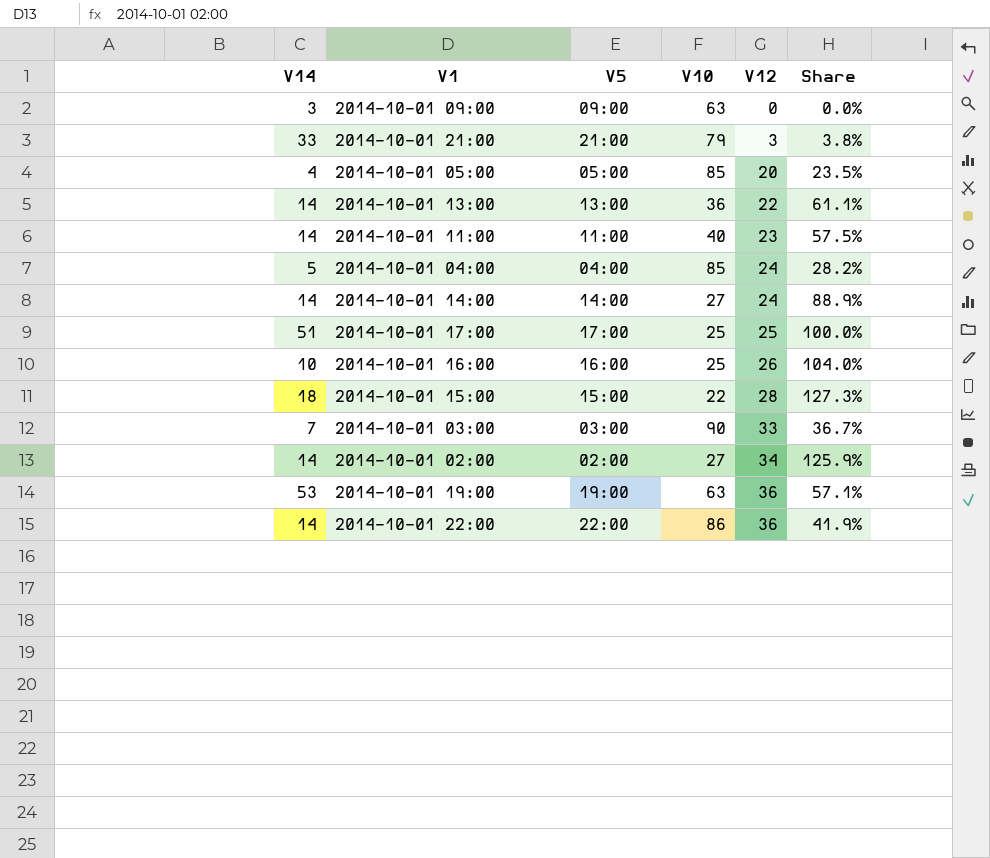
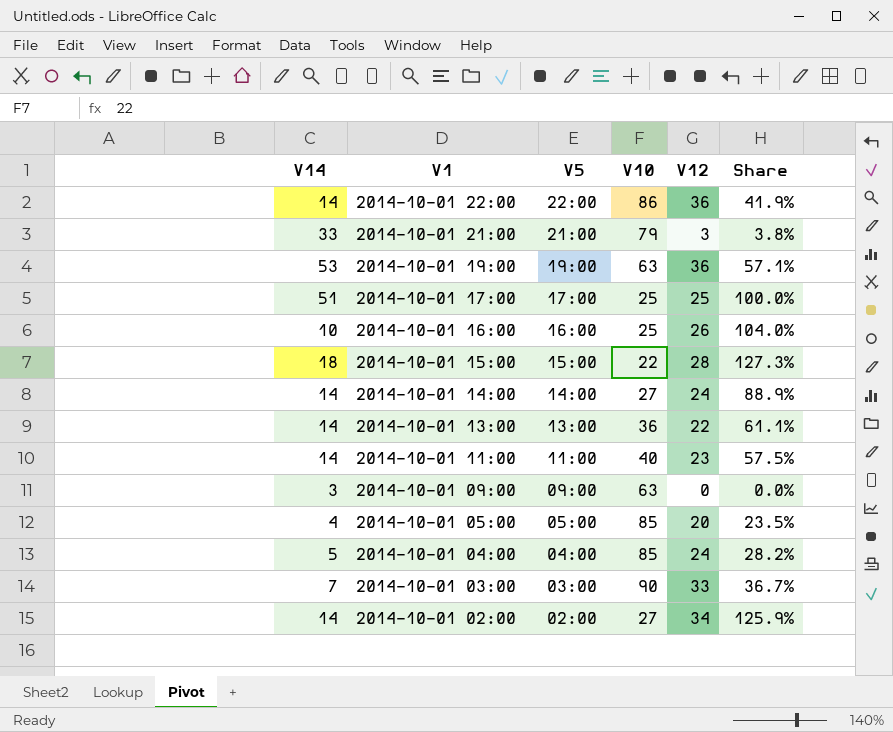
row order: V12 ascending -> V1 descending

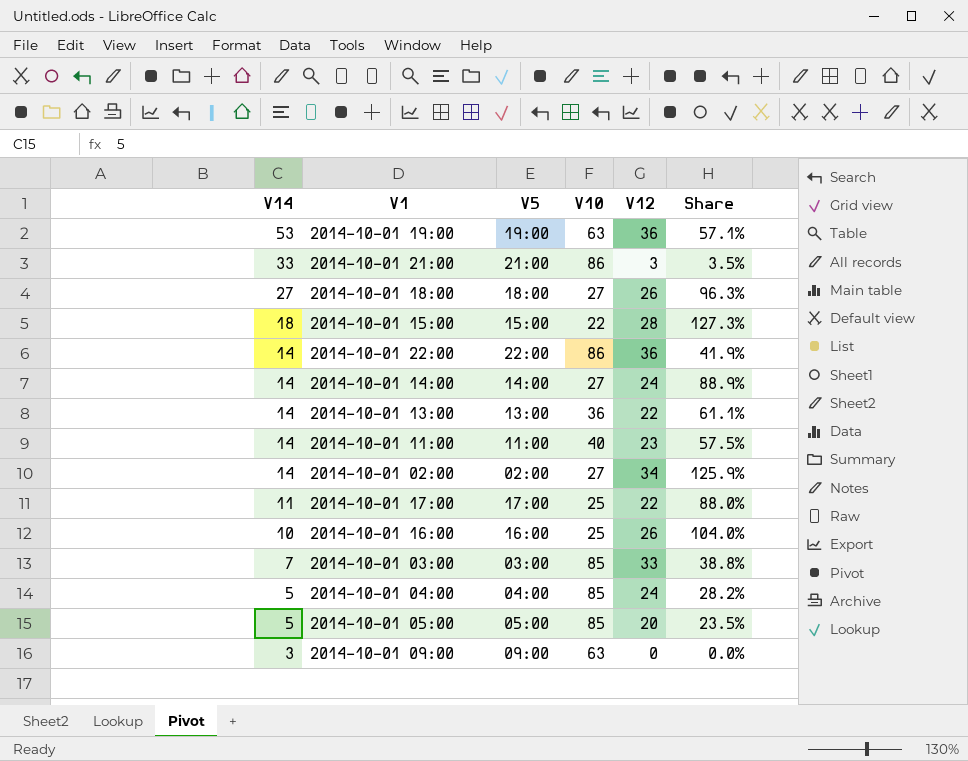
row order: V1 descending -> V14 descending
2014-10-01 21:00 | V10: 79 -> 86
2014-10-01 21:00 | Share: 3.8% -> 3.5%
row 2014-10-01 18:00: none -> 27 | 18:00 | 27 | 26 | 96.3%
2014-10-01 17:00 | V14: 51 -> 11
2014-10-01 17:00 | V12: 25 -> 22
2014-10-01 17:00 | Share: 100.0% -> 88.0%
2014-10-01 03:00 | V10: 90 -> 85
2014-10-01 03:00 | Share: 36.7% -> 38.8%
2014-10-01 05:00 | V14: 4 -> 5

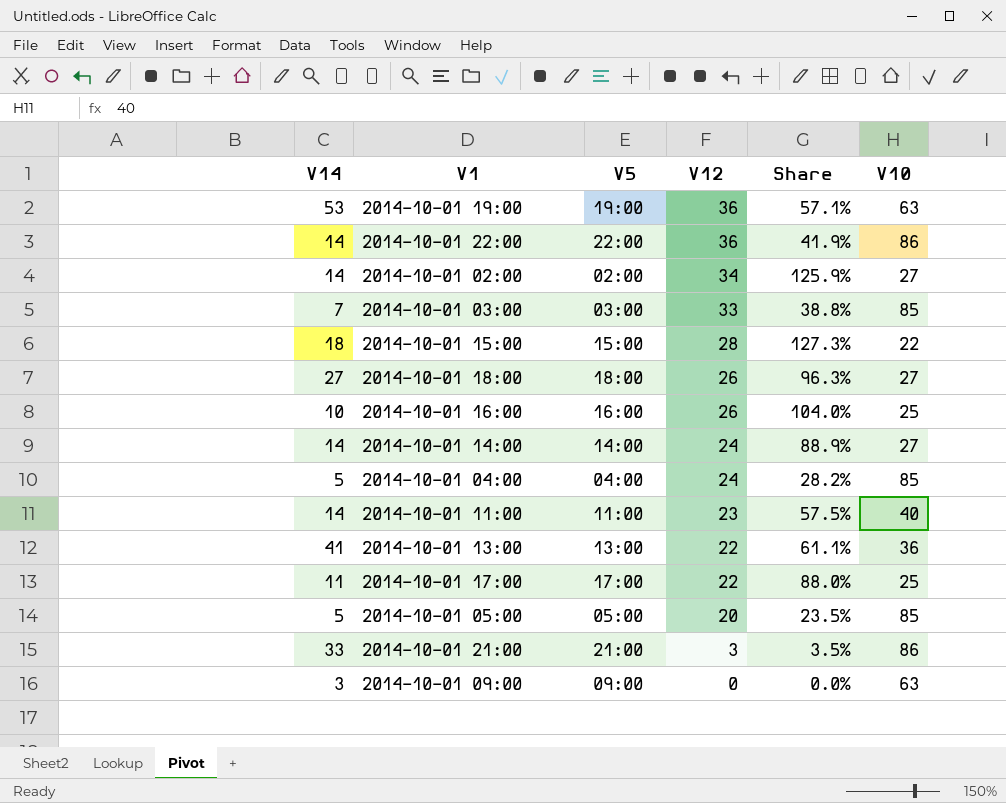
row order: V14 descending -> V12 descending
column V10 | position: 4 -> 6
2014-10-01 13:00 | V14: 14 -> 41

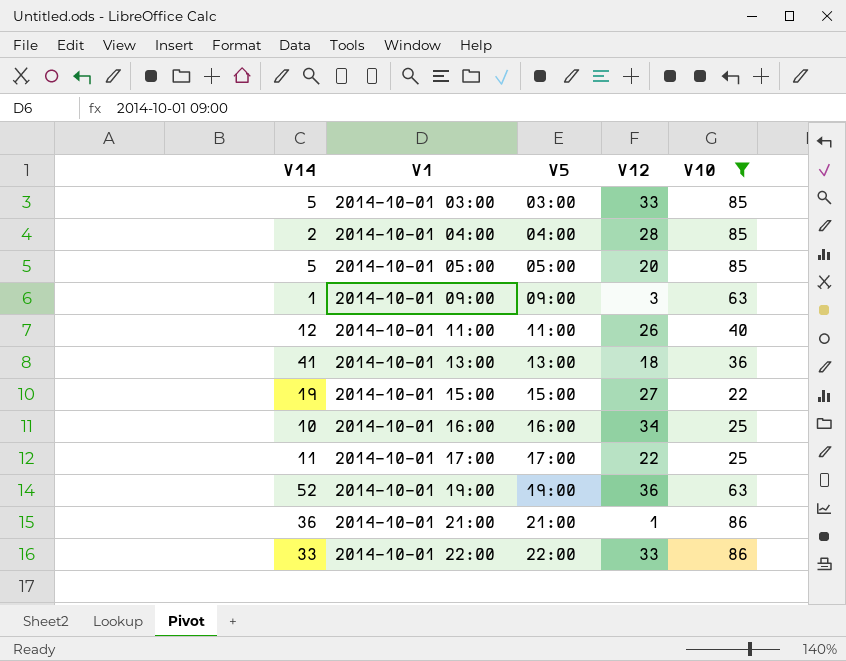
filter: none -> V10 != 27
row order: V12 descending -> V1 ascending
column Share | formula: [V12] / [V10] -> none
2014-10-01 03:00 | V14: 7 -> 5
2014-10-01 04:00 | V14: 5 -> 2
2014-10-01 04:00 | V12: 24 -> 28
2014-10-01 09:00 | V14: 3 -> 1
2014-10-01 09:00 | V12: 0 -> 3
2014-10-01 11:00 | V14: 14 -> 12
2014-10-01 11:00 | V12: 23 -> 26
2014-10-01 13:00 | V12: 22 -> 18
2014-10-01 15:00 | V14: 18 -> 19
2014-10-01 15:00 | V12: 28 -> 27
2014-10-01 16:00 | V12: 26 -> 34
2014-10-01 19:00 | V14: 53 -> 52
2014-10-01 21:00 | V14: 33 -> 36
2014-10-01 21:00 | V12: 3 -> 1
2014-10-01 22:00 | V14: 14 -> 33
2014-10-01 22:00 | V12: 36 -> 33

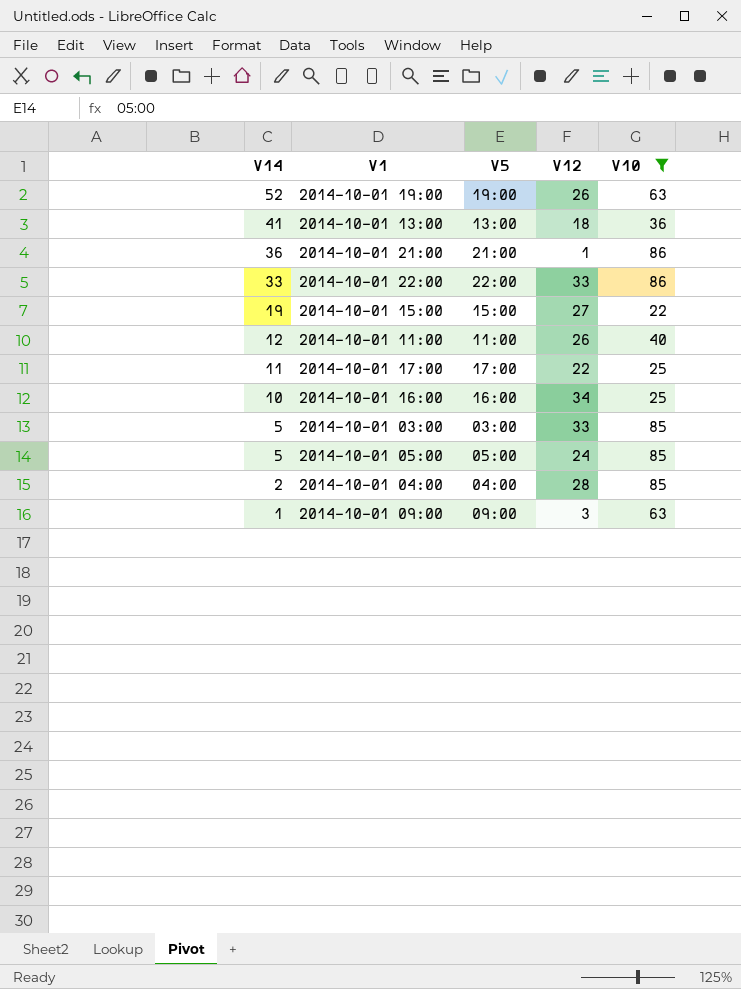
row order: V1 ascending -> V14 descending
2014-10-01 19:00 | V12: 36 -> 26
2014-10-01 05:00 | V12: 20 -> 24

